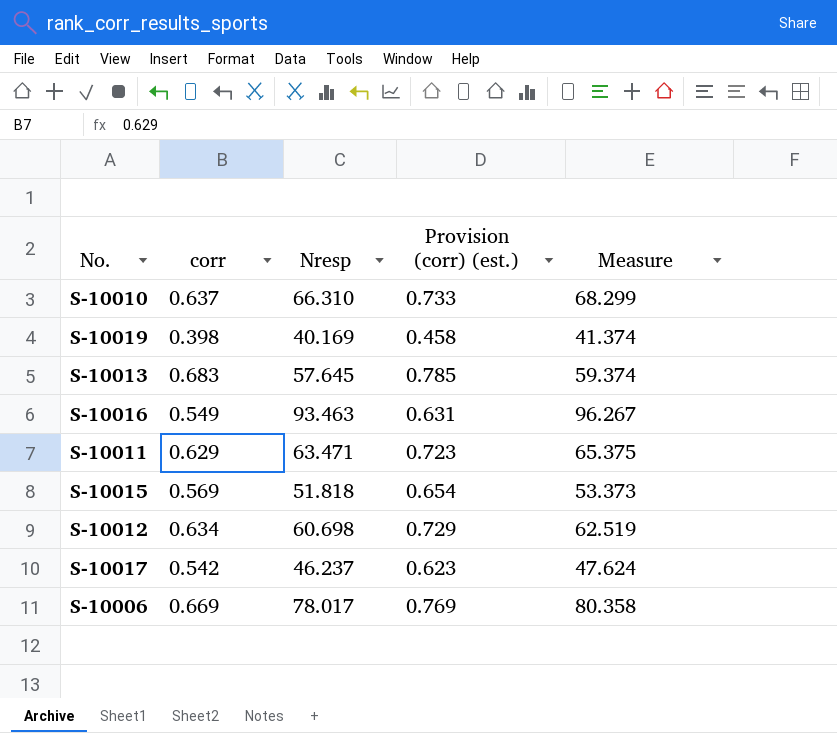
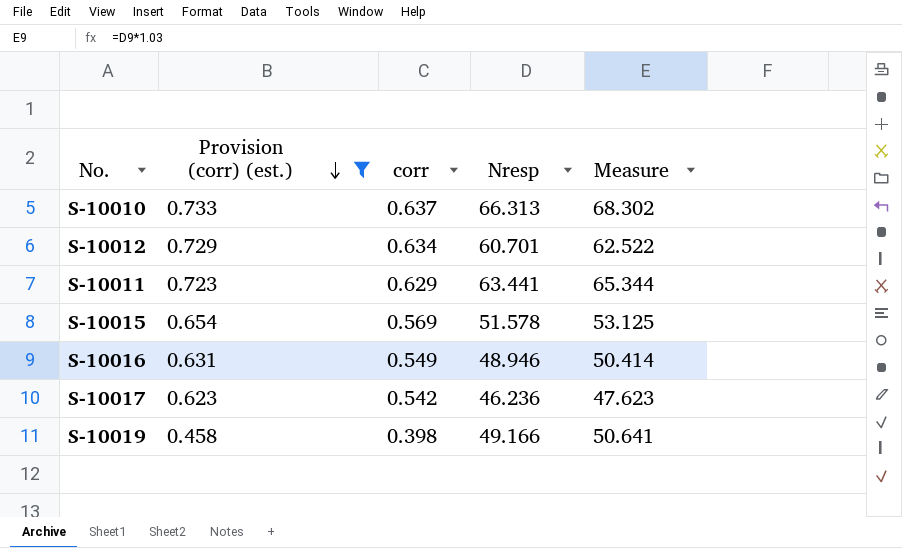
filter: none -> Provision (corr) (est.) <= 0.733
row order: none -> Provision (corr) (est.) descending
column Provision (corr) (est.) | position: 4 -> 2
S-10010 | Nresp: 66.310 -> 66.313
S-10010 | Measure: 68.299 -> 68.302
S-10012 | Nresp: 60.698 -> 60.701
S-10012 | Measure: 62.519 -> 62.522
S-10011 | Nresp: 63.471 -> 63.441
S-10011 | Measure: 65.375 -> 65.344
S-10015 | Nresp: 51.818 -> 51.578
S-10015 | Measure: 53.373 -> 53.125
S-10016 | Nresp: 93.463 -> 48.946
S-10016 | Measure: 96.267 -> 50.414
S-10017 | Nresp: 46.237 -> 46.236
S-10017 | Measure: 47.624 -> 47.623
S-10019 | Nresp: 40.169 -> 49.166
S-10019 | Measure: 41.374 -> 50.641

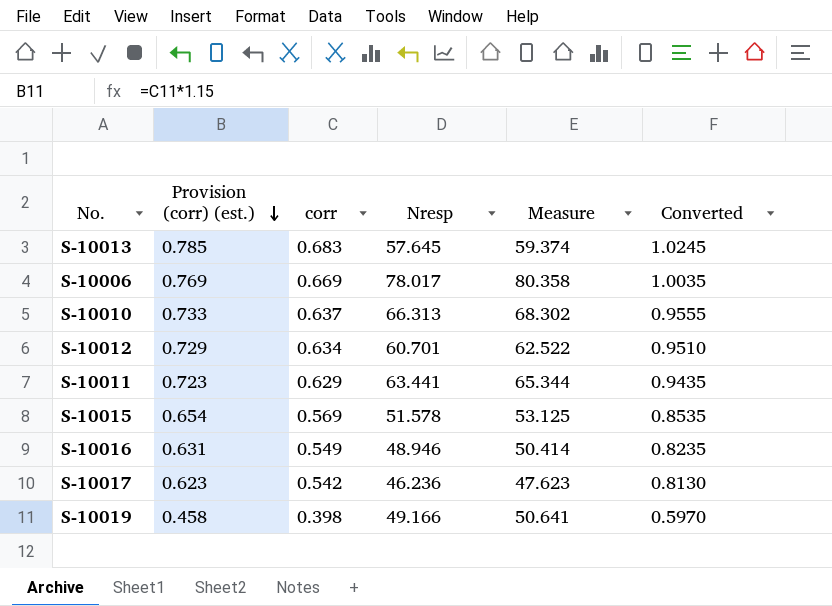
filter: Provision (corr) (est.) <= 0.733 -> none
column Converted | formula: none -> [corr] * 1.5

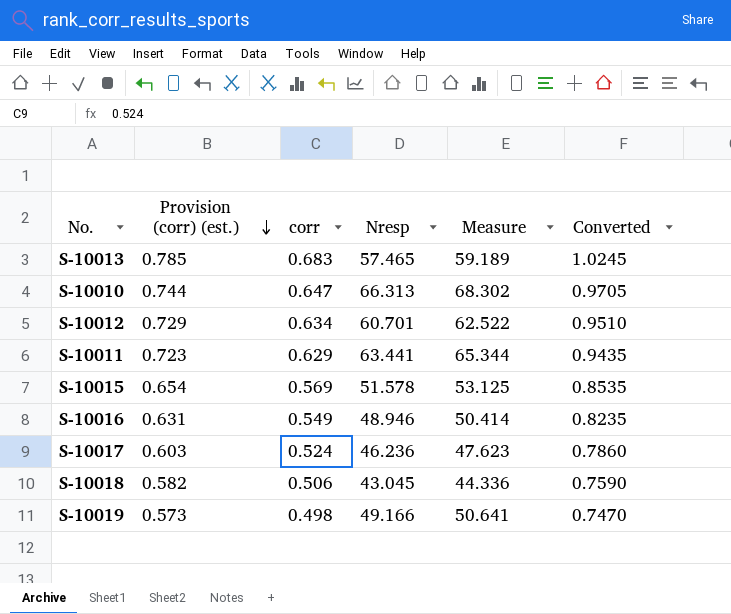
row S-10006: 0.769 | 0.669 | 78.017 | 80.358 | 1.0035 -> none
S-10013 | Nresp: 57.645 -> 57.465
S-10013 | Measure: 59.374 -> 59.189
S-10010 | Provision (corr) (est.): 0.733 -> 0.744
S-10010 | corr: 0.637 -> 0.647
S-10010 | Converted: 0.9555 -> 0.9705
S-10017 | Provision (corr) (est.): 0.623 -> 0.603
S-10017 | corr: 0.542 -> 0.524
S-10017 | Converted: 0.8130 -> 0.7860
row S-10018: none -> 0.582 | 0.506 | 43.045 | 44.336 | 0.7590
S-10019 | Provision (corr) (est.): 0.458 -> 0.573
S-10019 | corr: 0.398 -> 0.498
S-10019 | Converted: 0.5970 -> 0.7470

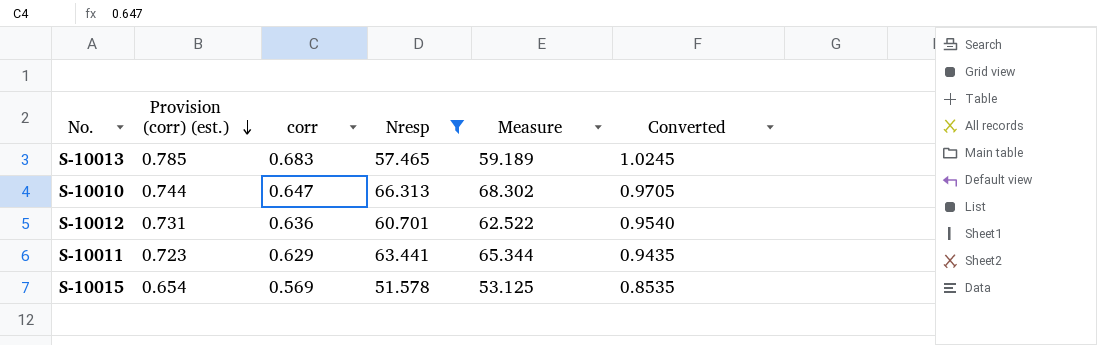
filter: none -> Nresp >= 51.578
S-10012 | Provision (corr) (est.): 0.729 -> 0.731
S-10012 | corr: 0.634 -> 0.636
S-10012 | Converted: 0.9510 -> 0.9540

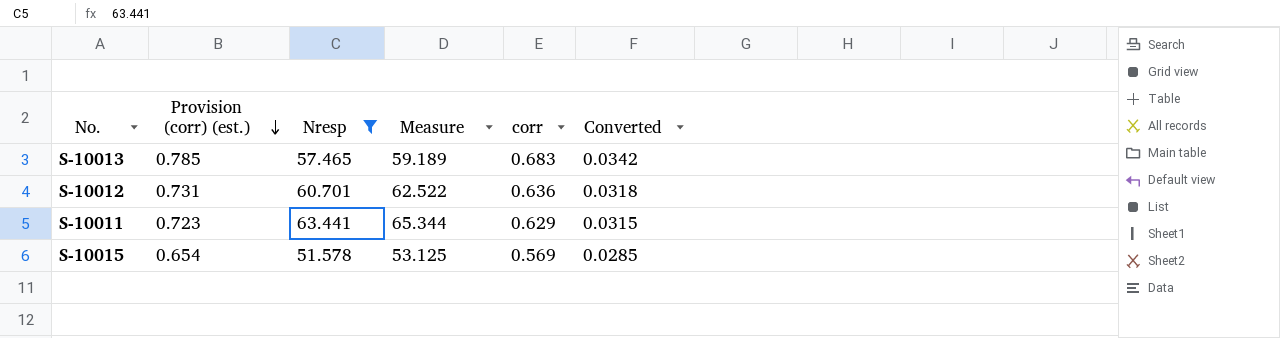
column corr | position: 3 -> 5
column Converted | formula: [corr] * 1.5 -> [corr] * 0.05
row S-10010: 0.744 | 0.647 | 66.313 | 68.302 | 0.9705 -> none

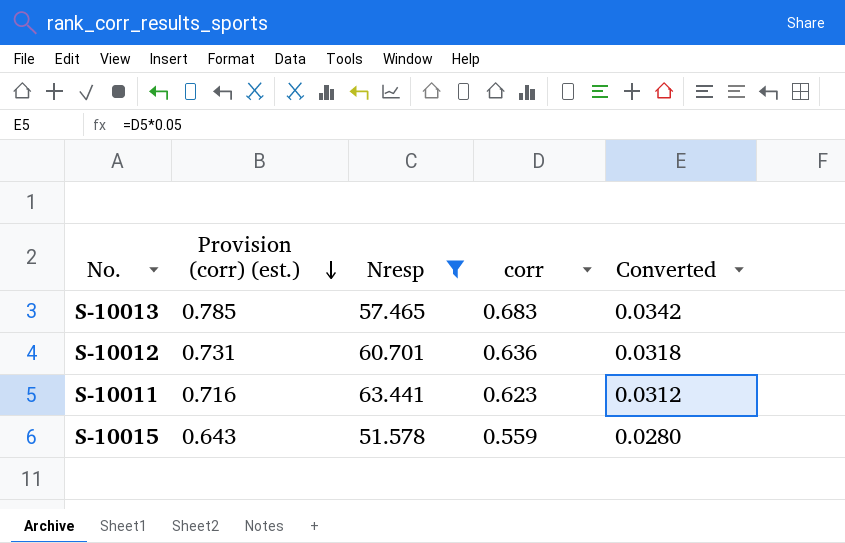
column Measure | formula: [Nresp] * 1.03 -> none
S-10011 | Provision (corr) (est.): 0.723 -> 0.716
S-10011 | corr: 0.629 -> 0.623
S-10011 | Converted: 0.0315 -> 0.0312
S-10015 | Provision (corr) (est.): 0.654 -> 0.643
S-10015 | corr: 0.569 -> 0.559
S-10015 | Converted: 0.0285 -> 0.0280

